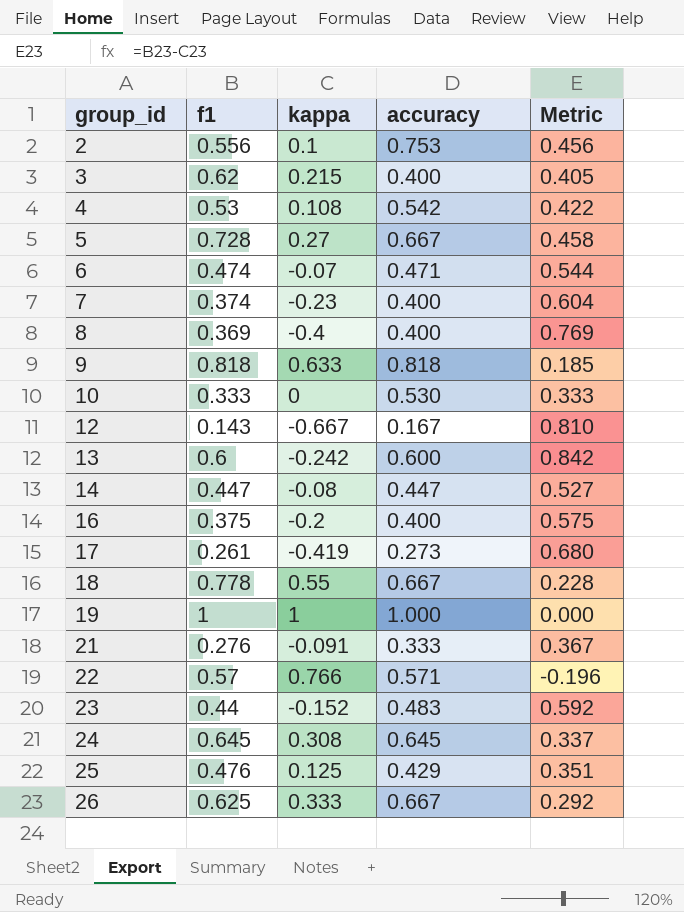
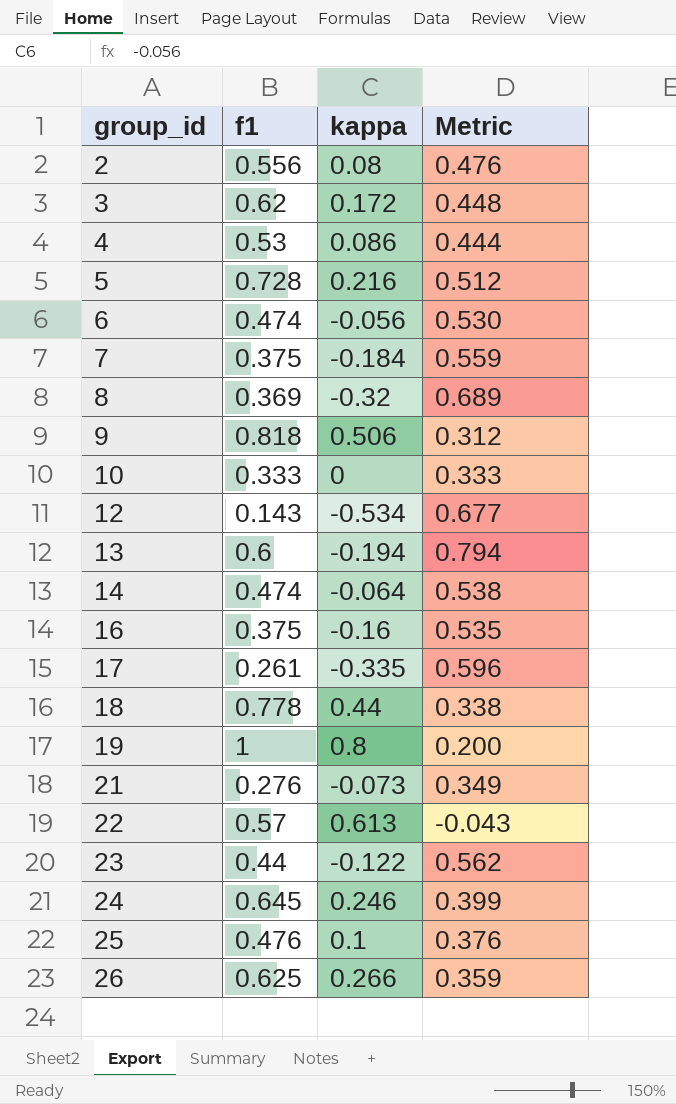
column accuracy | position: 4 -> none
2 | kappa: 0.1 -> 0.08
2 | Metric: 0.456 -> 0.476
3 | kappa: 0.215 -> 0.172
3 | Metric: 0.405 -> 0.448
4 | kappa: 0.108 -> 0.086
4 | Metric: 0.422 -> 0.444
5 | kappa: 0.27 -> 0.216
5 | Metric: 0.458 -> 0.512
6 | kappa: -0.07 -> -0.056
6 | Metric: 0.544 -> 0.530
7 | f1: 0.374 -> 0.375
7 | kappa: -0.23 -> -0.184
7 | Metric: 0.604 -> 0.559
8 | kappa: -0.4 -> -0.32
8 | Metric: 0.769 -> 0.689
9 | kappa: 0.633 -> 0.506
9 | Metric: 0.185 -> 0.312
12 | kappa: -0.667 -> -0.534
12 | Metric: 0.810 -> 0.677
13 | kappa: -0.242 -> -0.194
13 | Metric: 0.842 -> 0.794
14 | f1: 0.447 -> 0.474
14 | kappa: -0.08 -> -0.064
14 | Metric: 0.527 -> 0.538
16 | kappa: -0.2 -> -0.16
16 | Metric: 0.575 -> 0.535
17 | kappa: -0.419 -> -0.335
17 | Metric: 0.680 -> 0.596
18 | kappa: 0.55 -> 0.44
18 | Metric: 0.228 -> 0.338
19 | kappa: 1 -> 0.8
19 | Metric: 0.000 -> 0.200
21 | kappa: -0.091 -> -0.073
21 | Metric: 0.367 -> 0.349
22 | kappa: 0.766 -> 0.613
22 | Metric: -0.196 -> -0.043
23 | kappa: -0.152 -> -0.122
23 | Metric: 0.592 -> 0.562
24 | kappa: 0.308 -> 0.246
24 | Metric: 0.337 -> 0.399
25 | kappa: 0.125 -> 0.1
25 | Metric: 0.351 -> 0.376
26 | kappa: 0.333 -> 0.266
26 | Metric: 0.292 -> 0.359

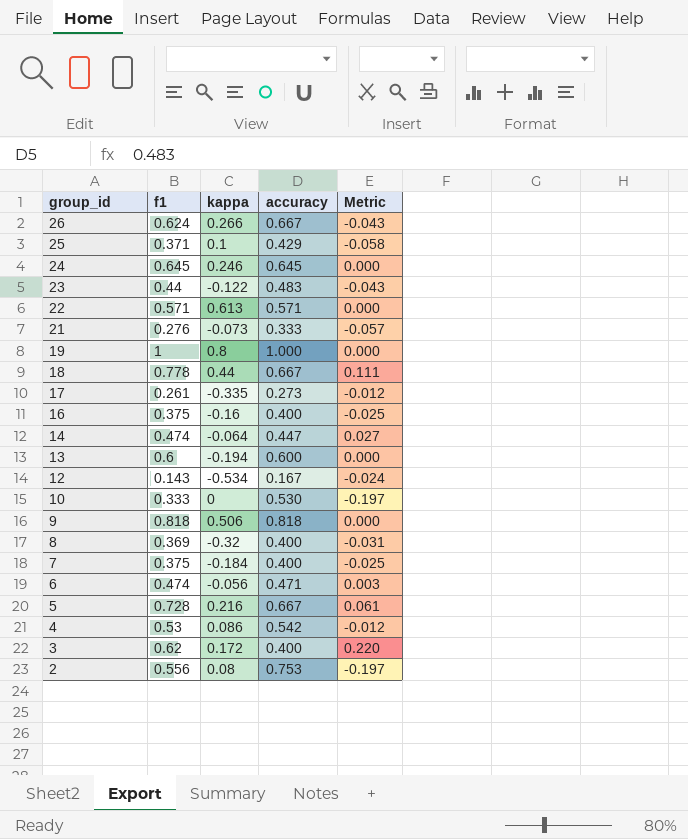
row order: group_id ascending -> group_id descending
column accuracy | position: none -> 4
column Metric | formula: [f1] - [kappa] -> [f1] - [accuracy]
26 | f1: 0.625 -> 0.624
25 | f1: 0.476 -> 0.371
22 | f1: 0.57 -> 0.571

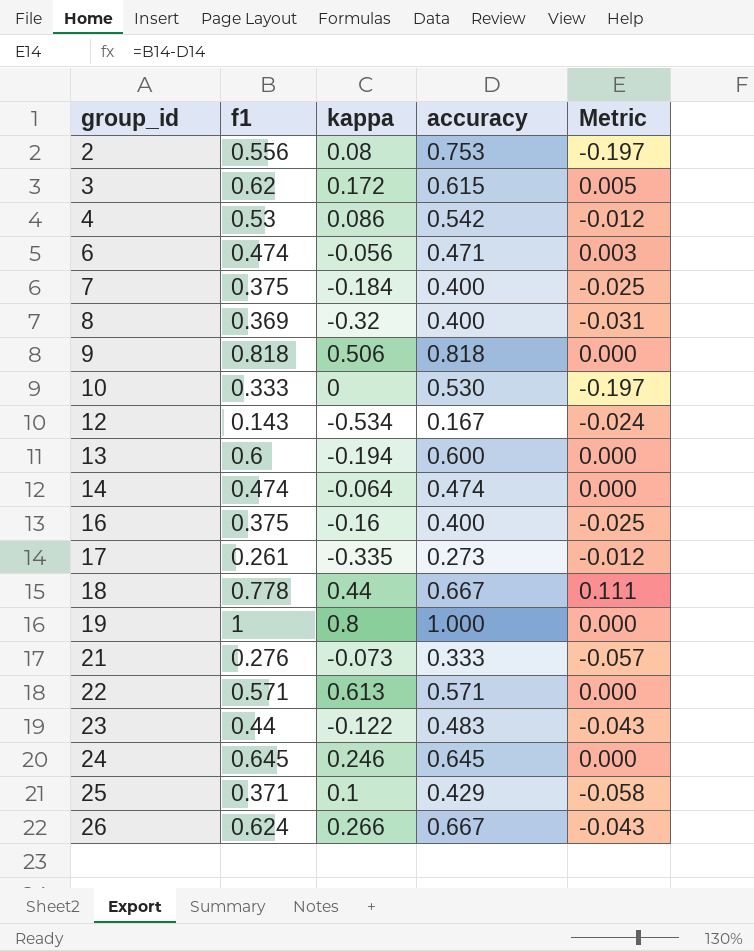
row order: group_id descending -> group_id ascending
row 5: 0.728 | 0.216 | 0.667 | 0.061 -> none
3 | accuracy: 0.400 -> 0.615
3 | Metric: 0.220 -> 0.005
14 | accuracy: 0.447 -> 0.474
14 | Metric: 0.027 -> 0.000

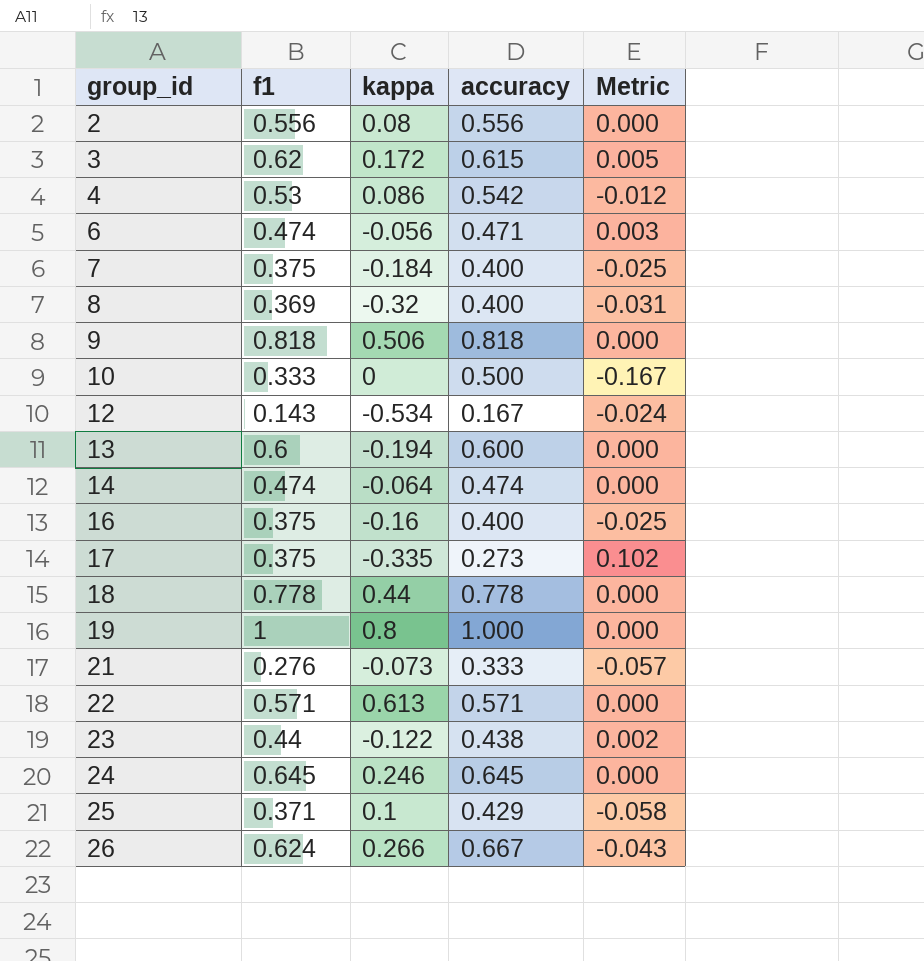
2 | accuracy: 0.753 -> 0.556
2 | Metric: -0.197 -> 0.000
10 | accuracy: 0.530 -> 0.500
10 | Metric: -0.197 -> -0.167
17 | f1: 0.261 -> 0.375
17 | Metric: -0.012 -> 0.102
18 | accuracy: 0.667 -> 0.778
18 | Metric: 0.111 -> 0.000
23 | accuracy: 0.483 -> 0.438
23 | Metric: -0.043 -> 0.002

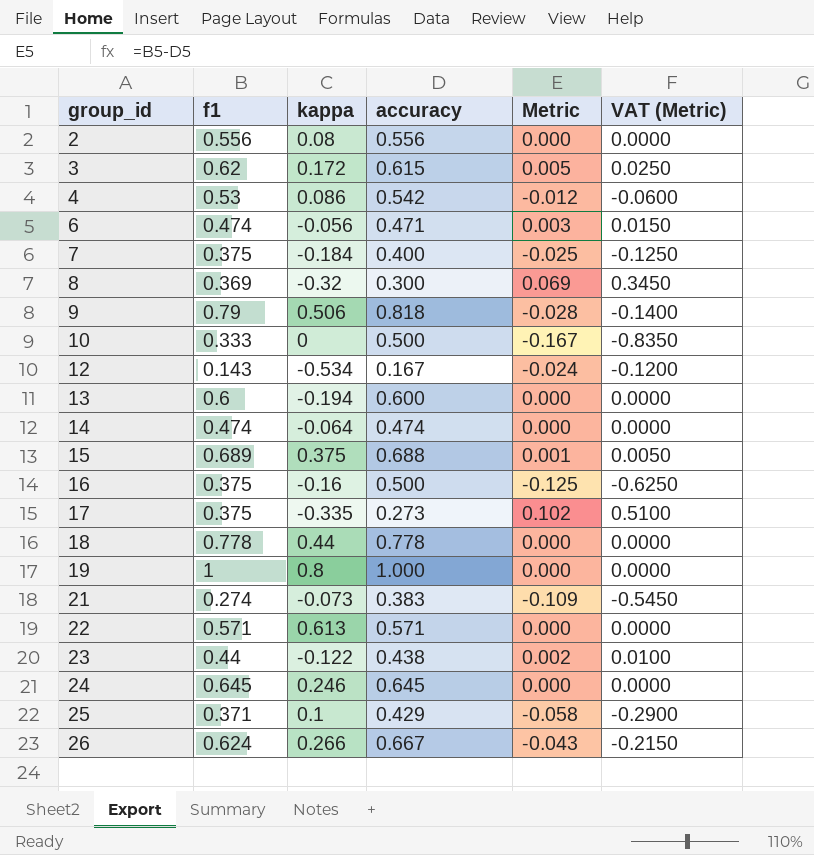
column VAT (Metric) | formula: none -> [Metric] * 5
8 | accuracy: 0.400 -> 0.300
8 | Metric: -0.031 -> 0.069
9 | f1: 0.818 -> 0.79
9 | Metric: 0.000 -> -0.028
row 15: none -> 0.689 | 0.375 | 0.688 | 0.001 | 0.0050
16 | accuracy: 0.400 -> 0.500
16 | Metric: -0.025 -> -0.125
21 | f1: 0.276 -> 0.274
21 | accuracy: 0.333 -> 0.383
21 | Metric: -0.057 -> -0.109

